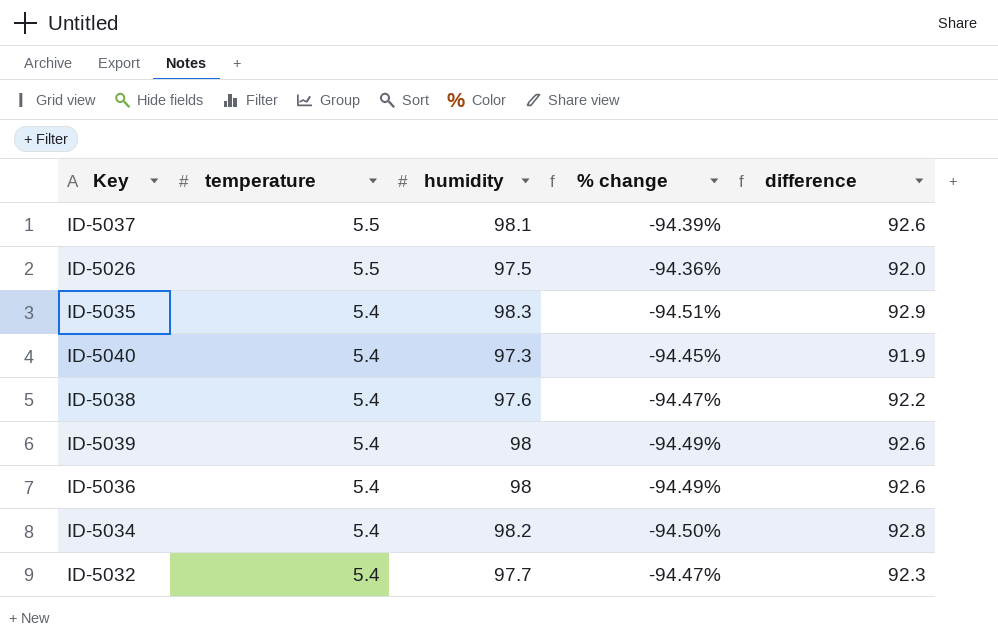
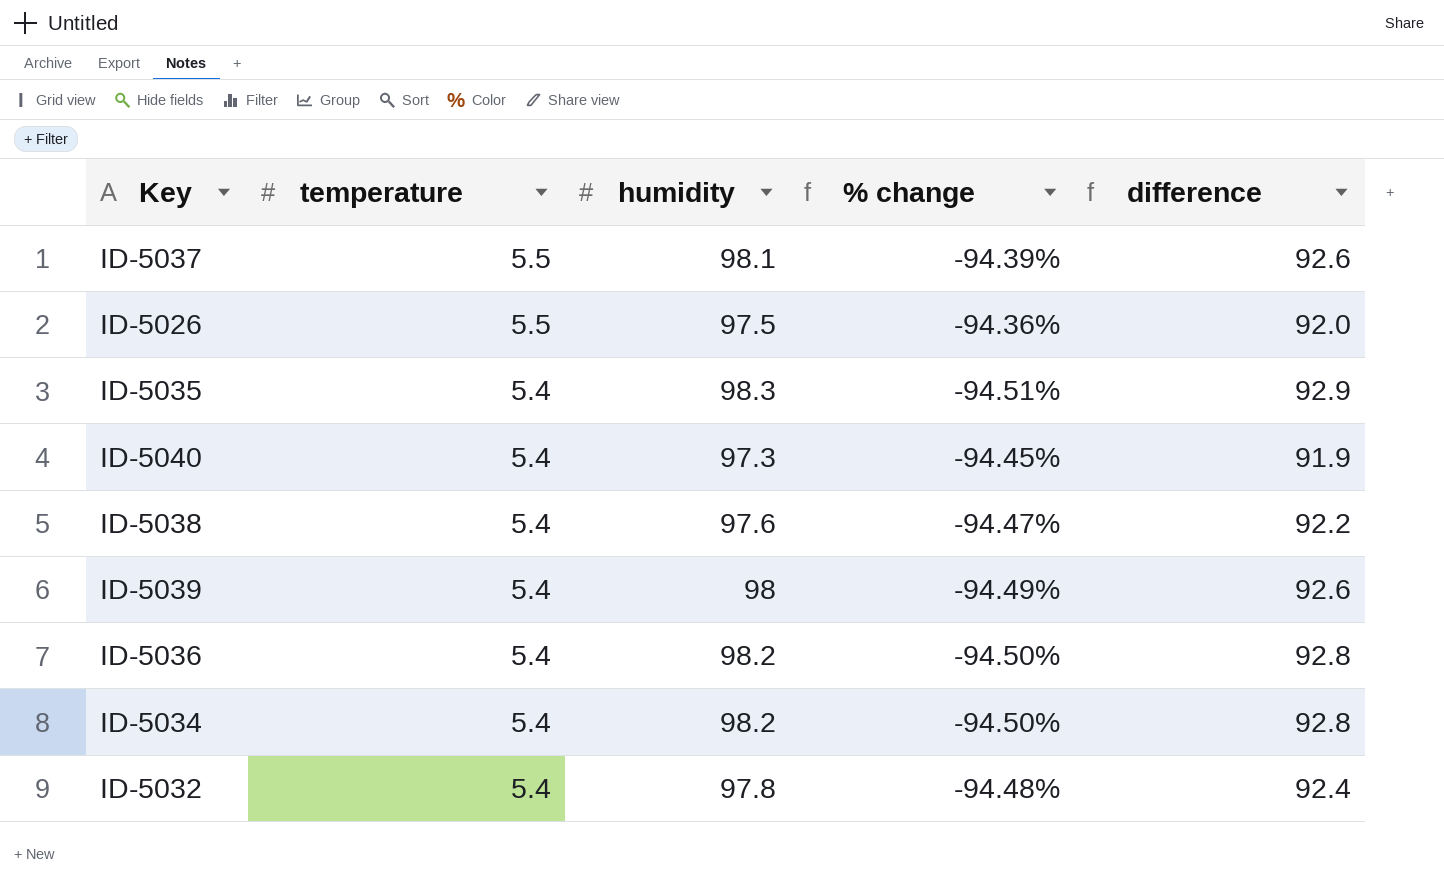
ID-5036 | humidity: 98 -> 98.2
ID-5036 | % change: -94.49% -> -94.50%
ID-5036 | difference: 92.6 -> 92.8
ID-5032 | humidity: 97.7 -> 97.8
ID-5032 | % change: -94.47% -> -94.48%
ID-5032 | difference: 92.3 -> 92.4

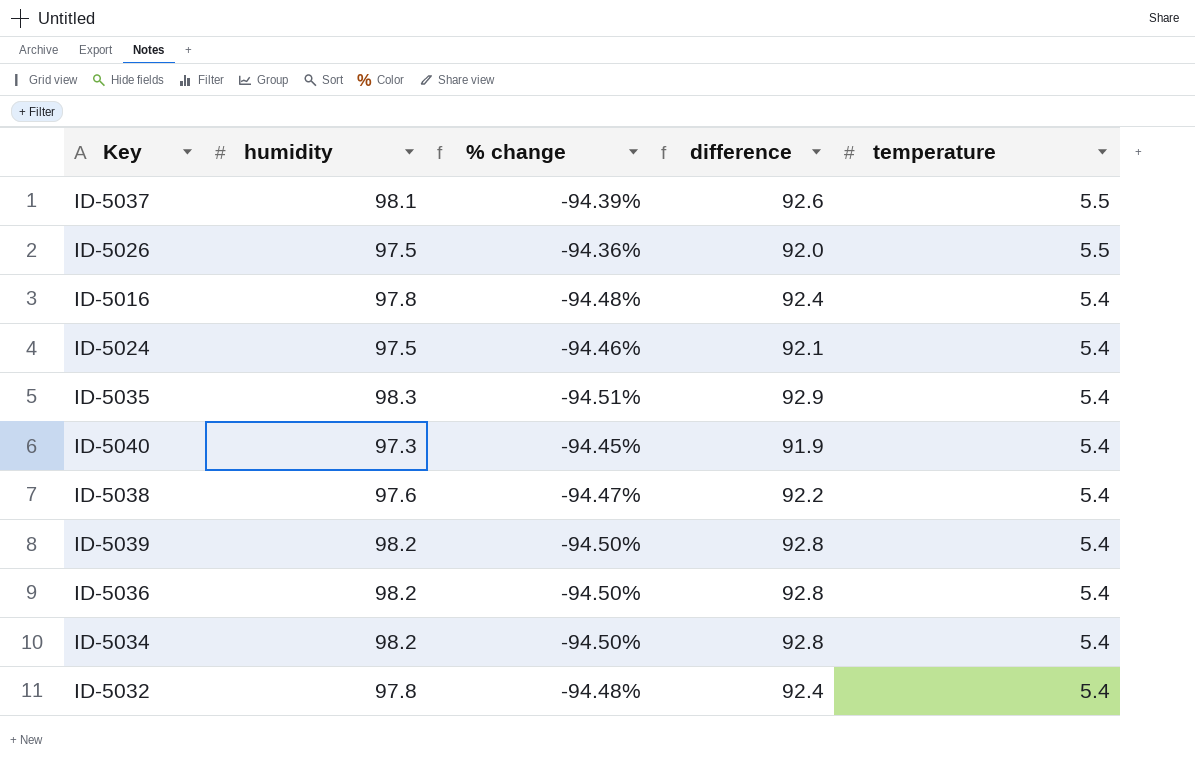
column temperature | position: 2 -> 5
row ID-5016: none -> 97.8 | -94.48% | 92.4 | 5.4
row ID-5024: none -> 97.5 | -94.46% | 92.1 | 5.4
ID-5039 | humidity: 98 -> 98.2
ID-5039 | % change: -94.49% -> -94.50%
ID-5039 | difference: 92.6 -> 92.8

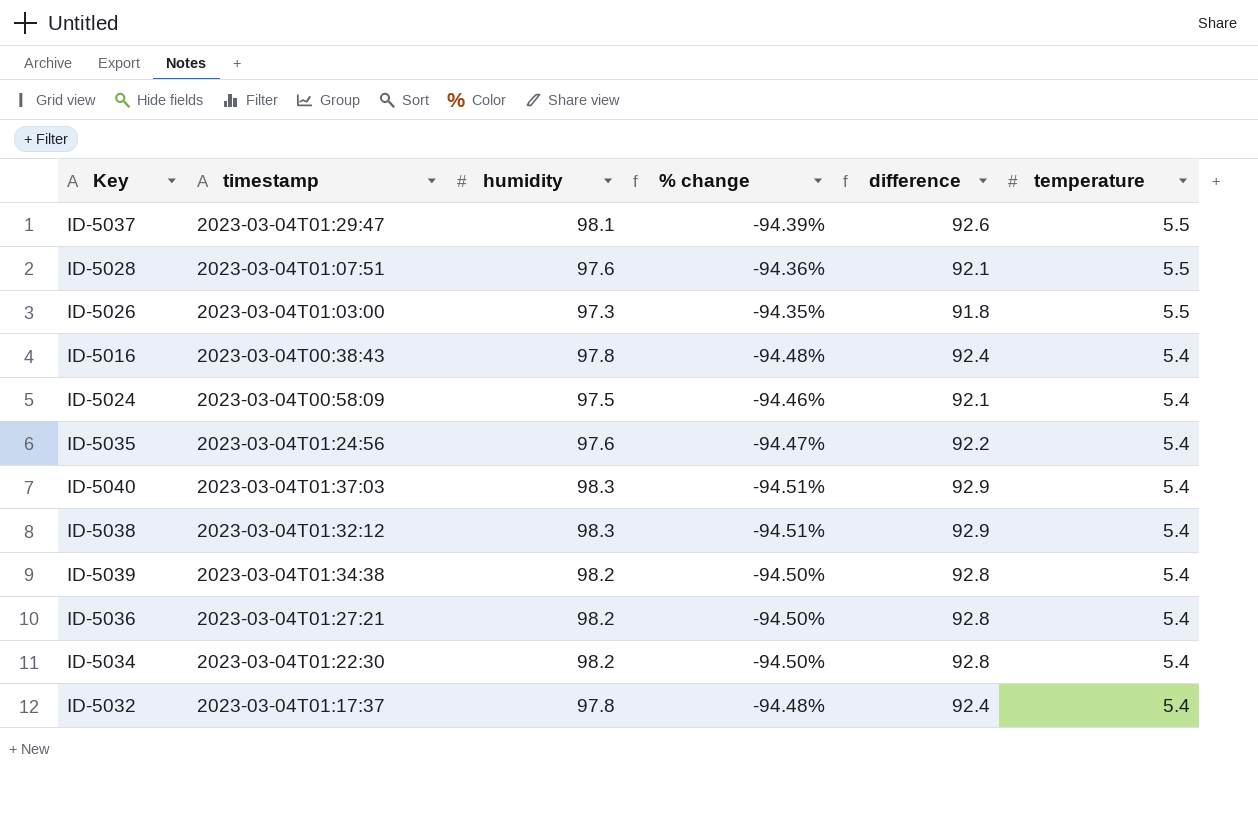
column timestamp | position: none -> 2
row ID-5028: none -> 2023-03-04T01:07:51 | 97.6 | -94.36% | 92.1 | 5.5
ID-5026 | humidity: 97.5 -> 97.3
ID-5026 | % change: -94.36% -> -94.35%
ID-5026 | difference: 92.0 -> 91.8
ID-5035 | humidity: 98.3 -> 97.6
ID-5035 | % change: -94.51% -> -94.47%
ID-5035 | difference: 92.9 -> 92.2
ID-5040 | humidity: 97.3 -> 98.3
ID-5040 | % change: -94.45% -> -94.51%
ID-5040 | difference: 91.9 -> 92.9
ID-5038 | humidity: 97.6 -> 98.3
ID-5038 | % change: -94.47% -> -94.51%
ID-5038 | difference: 92.2 -> 92.9

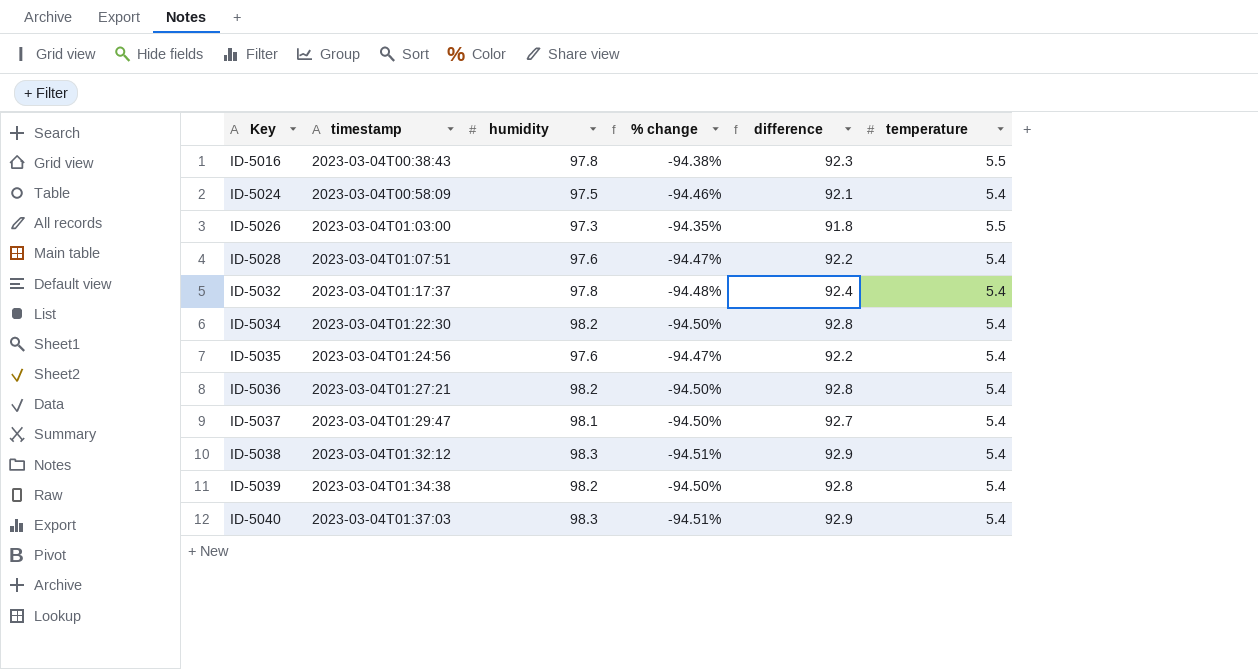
row order: temperature descending -> Key ascending
ID-5016 | % change: -94.48% -> -94.38%
ID-5016 | difference: 92.4 -> 92.3
ID-5016 | temperature: 5.4 -> 5.5
ID-5028 | % change: -94.36% -> -94.47%
ID-5028 | difference: 92.1 -> 92.2
ID-5028 | temperature: 5.5 -> 5.4
ID-5037 | % change: -94.39% -> -94.50%
ID-5037 | difference: 92.6 -> 92.7
ID-5037 | temperature: 5.5 -> 5.4

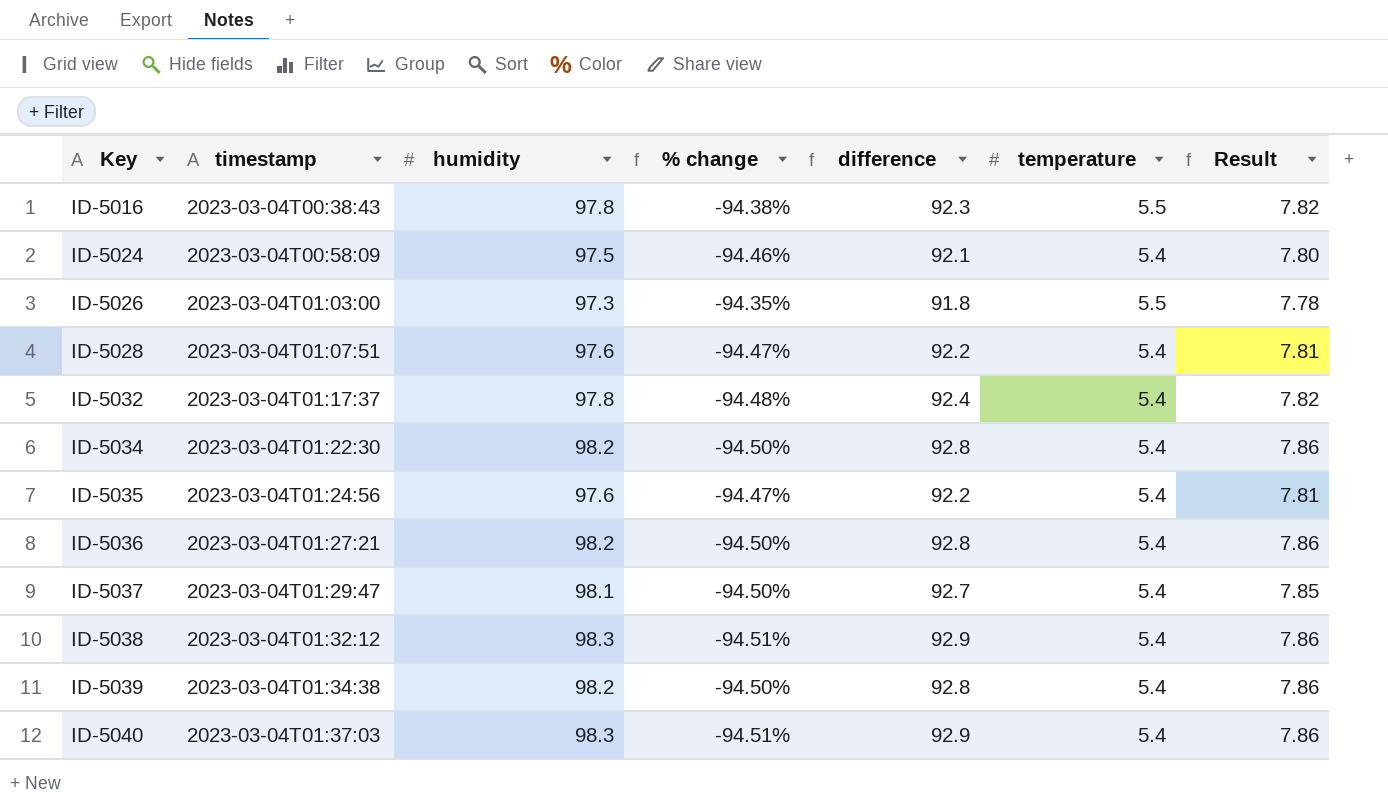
column Result | formula: none -> [humidity] * 0.08

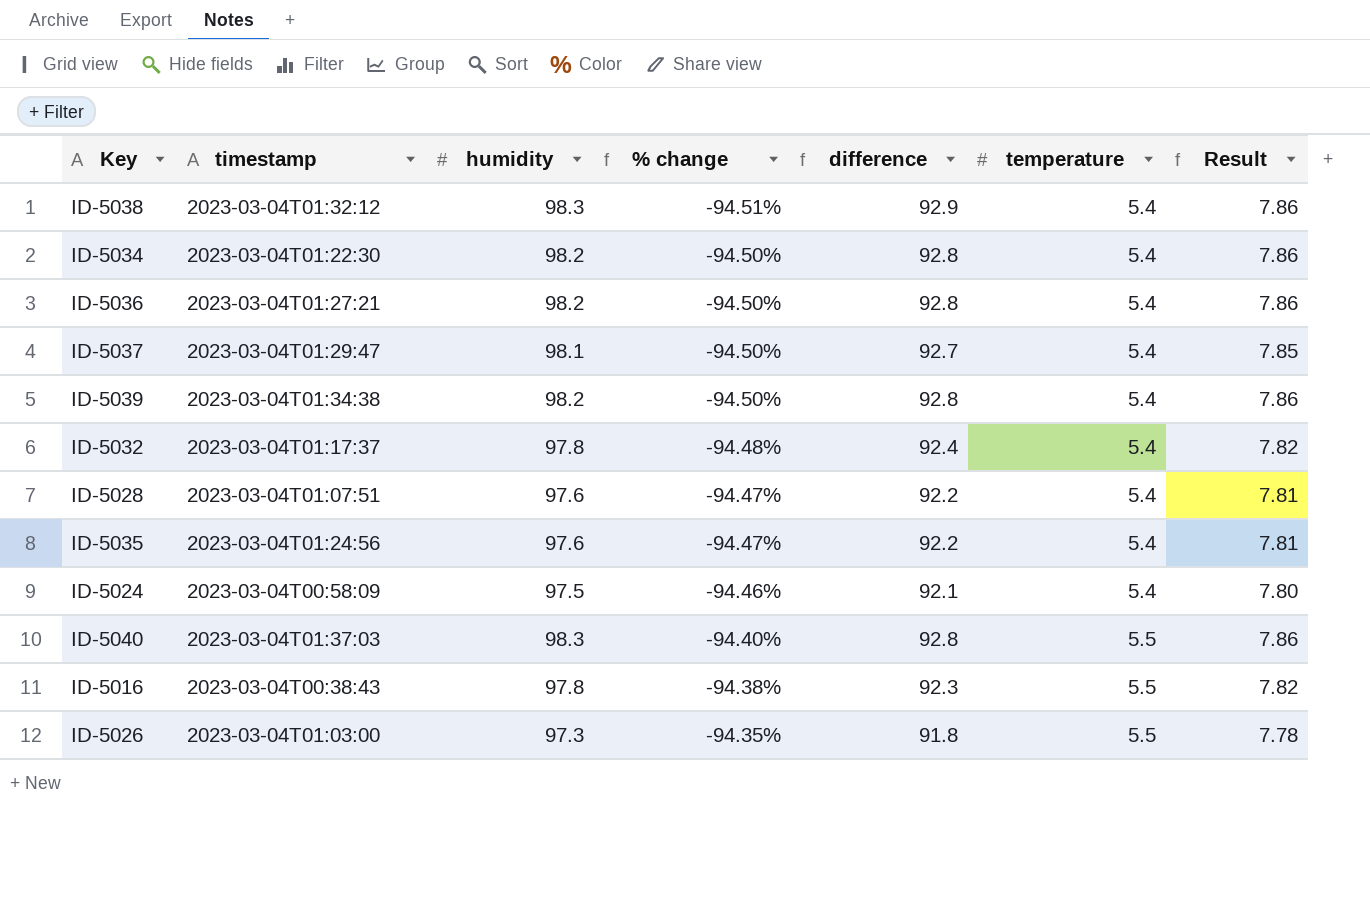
row order: Key ascending -> % change ascending
ID-5040 | % change: -94.51% -> -94.40%
ID-5040 | difference: 92.9 -> 92.8
ID-5040 | temperature: 5.4 -> 5.5

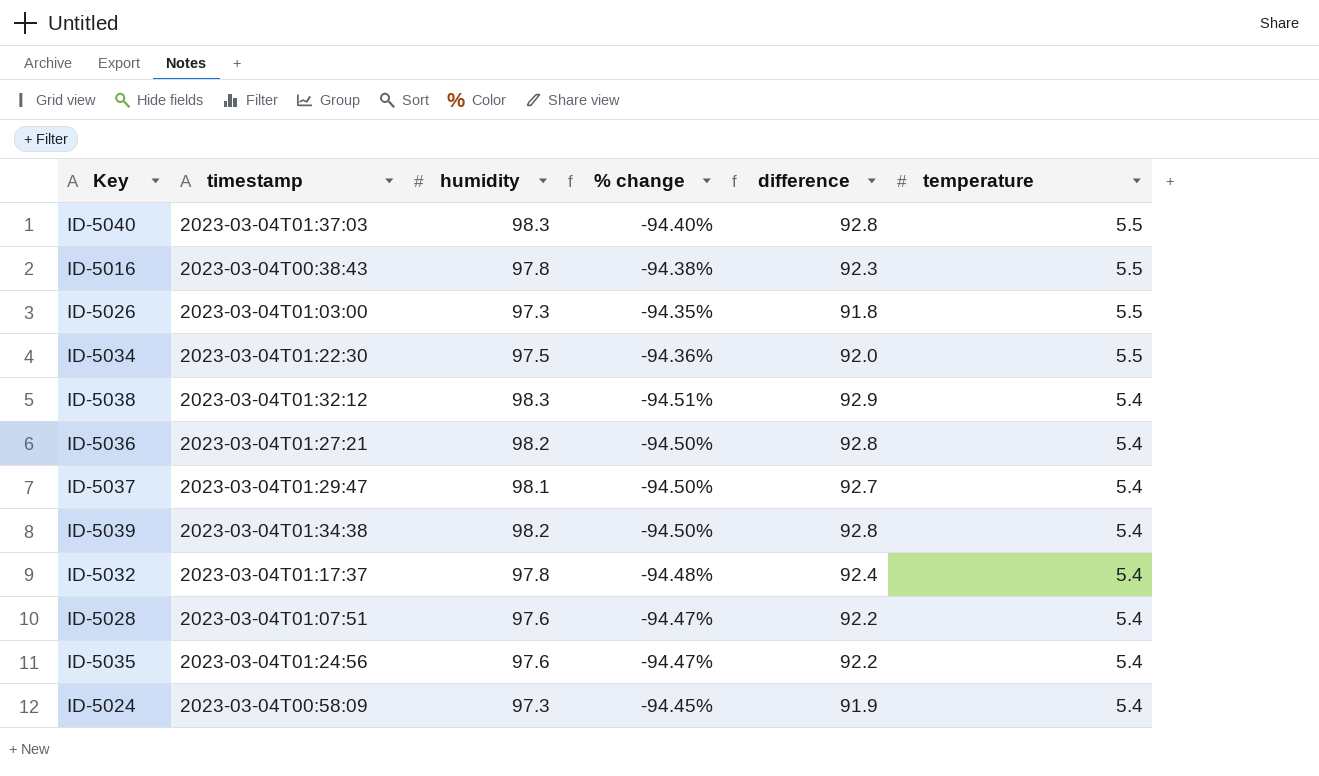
row order: % change ascending -> temperature descending
column Result | formula: [humidity] * 0.08 -> none
ID-5034 | humidity: 98.2 -> 97.5
ID-5034 | % change: -94.50% -> -94.36%
ID-5034 | difference: 92.8 -> 92.0
ID-5034 | temperature: 5.4 -> 5.5
ID-5024 | humidity: 97.5 -> 97.3
ID-5024 | % change: -94.46% -> -94.45%
ID-5024 | difference: 92.1 -> 91.9

